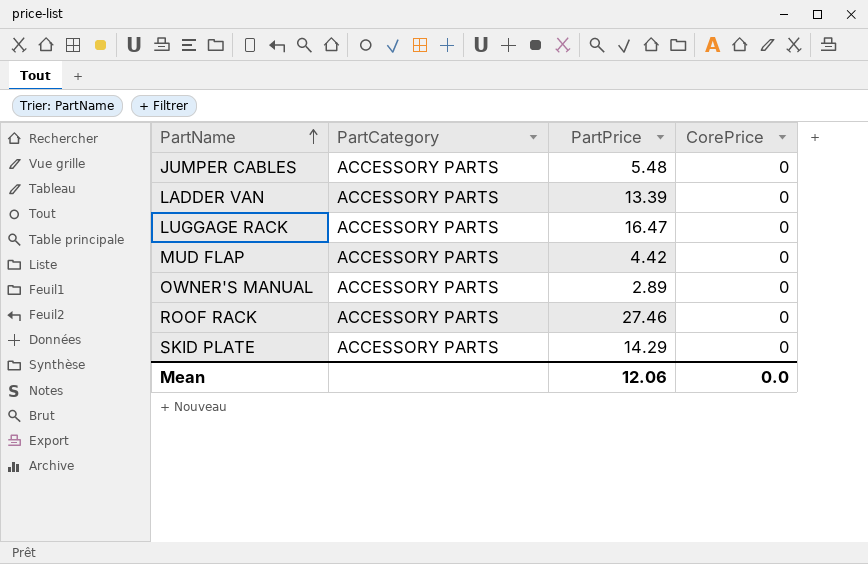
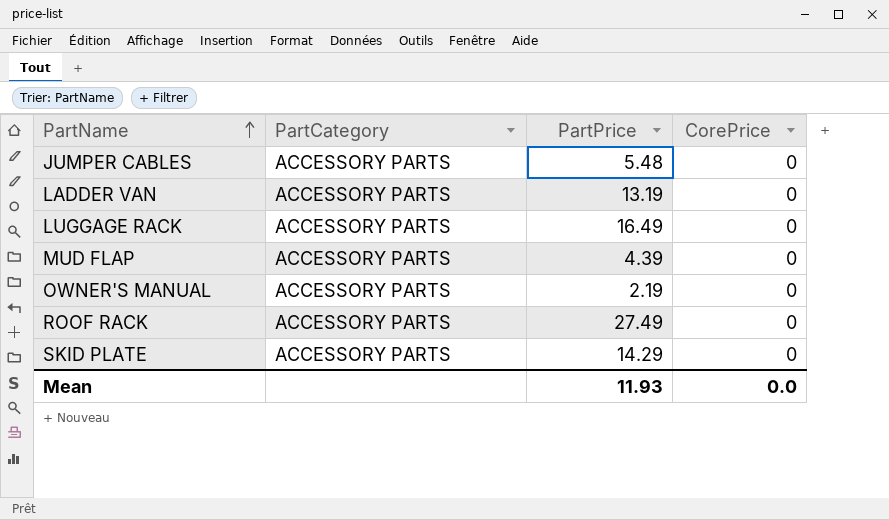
LADDER VAN | PartPrice: 13.39 -> 13.19
LUGGAGE RACK | PartPrice: 16.47 -> 16.49
MUD FLAP | PartPrice: 4.42 -> 4.39
OWNER'S MANUAL | PartPrice: 2.89 -> 2.19
ROOF RACK | PartPrice: 27.46 -> 27.49
Mean | PartPrice: 12.06 -> 11.93

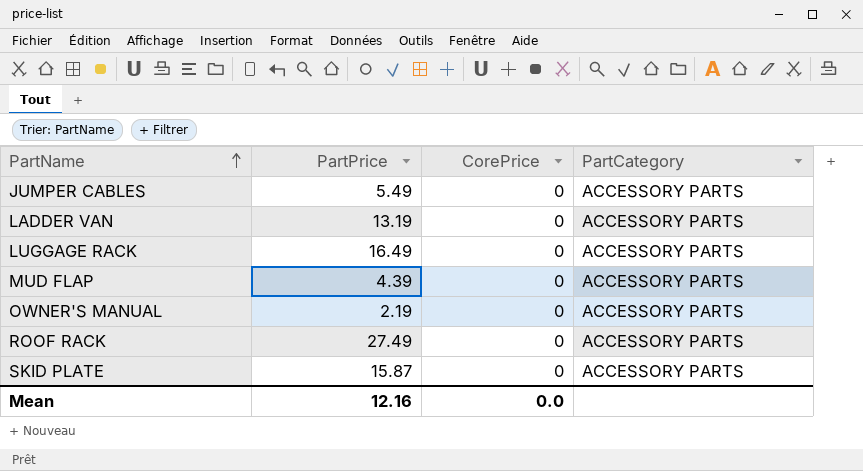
column PartCategory | position: 2 -> 4
JUMPER CABLES | PartPrice: 5.48 -> 5.49
SKID PLATE | PartPrice: 14.29 -> 15.87
Mean | PartPrice: 11.93 -> 12.16

